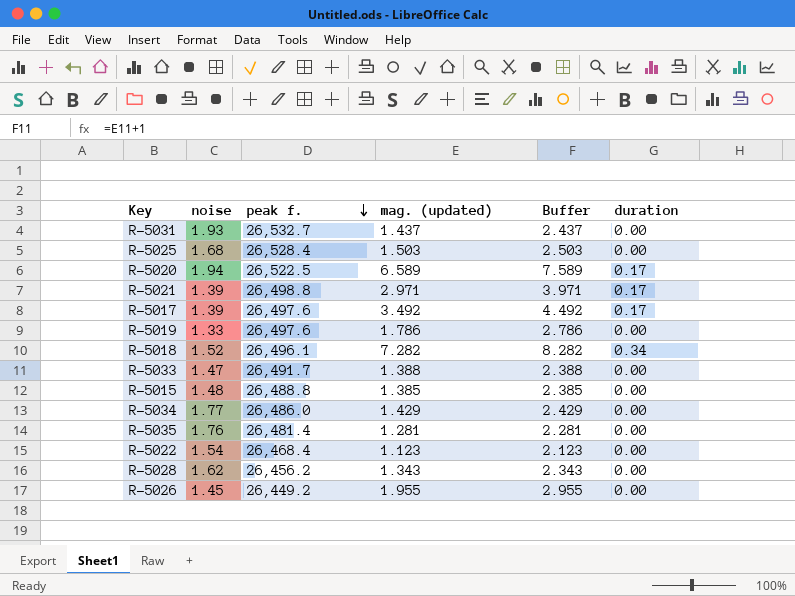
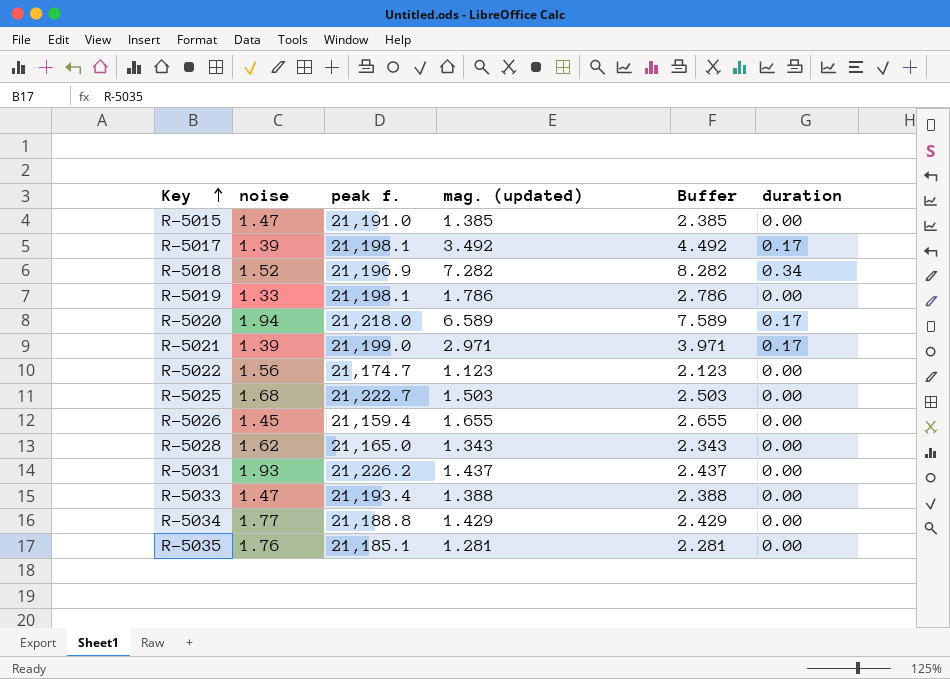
row order: peak f. descending -> Key ascending
R-5015 | noise: 1.48 -> 1.47
R-5015 | peak f.: 26,488.8 -> 21,191.0
R-5017 | peak f.: 26,497.6 -> 21,198.1
R-5018 | peak f.: 26,496.1 -> 21,196.9
R-5019 | peak f.: 26,497.6 -> 21,198.1
R-5020 | peak f.: 26,522.5 -> 21,218.0
R-5021 | peak f.: 26,498.8 -> 21,199.0
R-5022 | noise: 1.54 -> 1.56
R-5022 | peak f.: 26,468.4 -> 21,174.7
R-5025 | peak f.: 26,528.4 -> 21,222.7
R-5026 | peak f.: 26,449.2 -> 21,159.4
R-5026 | mag. (updated): 1.955 -> 1.655
R-5026 | Buffer: 2.955 -> 2.655
R-5028 | peak f.: 26,456.2 -> 21,165.0
R-5031 | peak f.: 26,532.7 -> 21,226.2
R-5033 | peak f.: 26,491.7 -> 21,193.4
R-5034 | peak f.: 26,486.0 -> 21,188.8
R-5035 | peak f.: 26,481.4 -> 21,185.1

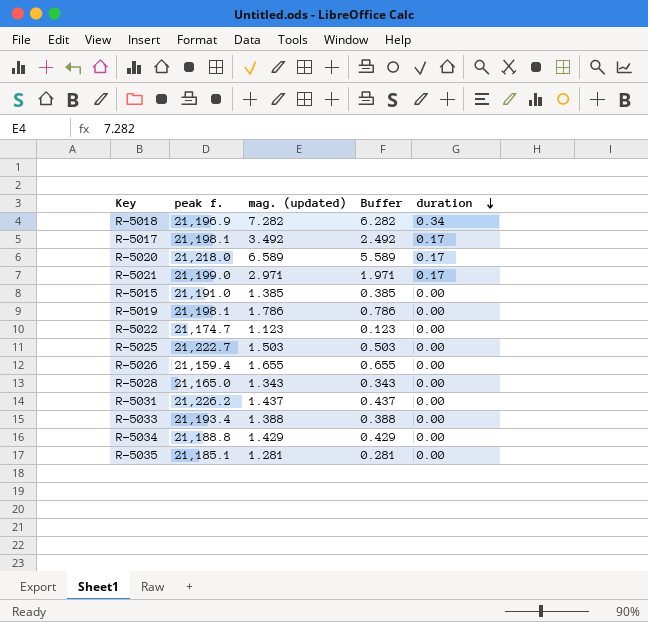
row order: Key ascending -> duration descending
column noise | position: 2 -> none
column Buffer | formula: [mag. (updated)] + 1 -> [mag. (updated)] - 1

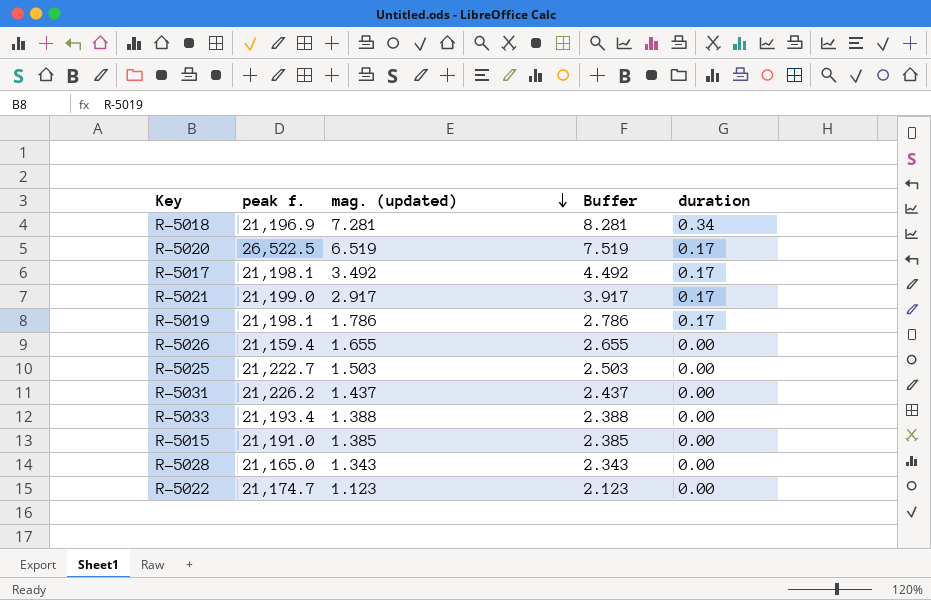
row order: duration descending -> mag. (updated) descending
column Buffer | formula: [mag. (updated)] - 1 -> [mag. (updated)] + 1
row R-5034: 21,188.8 | 1.429 | 0.429 | 0.00 -> none
row R-5035: 21,185.1 | 1.281 | 0.281 | 0.00 -> none
R-5018 | mag. (updated): 7.282 -> 7.281
R-5020 | peak f.: 21,218.0 -> 26,522.5
R-5020 | mag. (updated): 6.589 -> 6.519
R-5021 | mag. (updated): 2.971 -> 2.917
R-5019 | duration: 0.00 -> 0.17

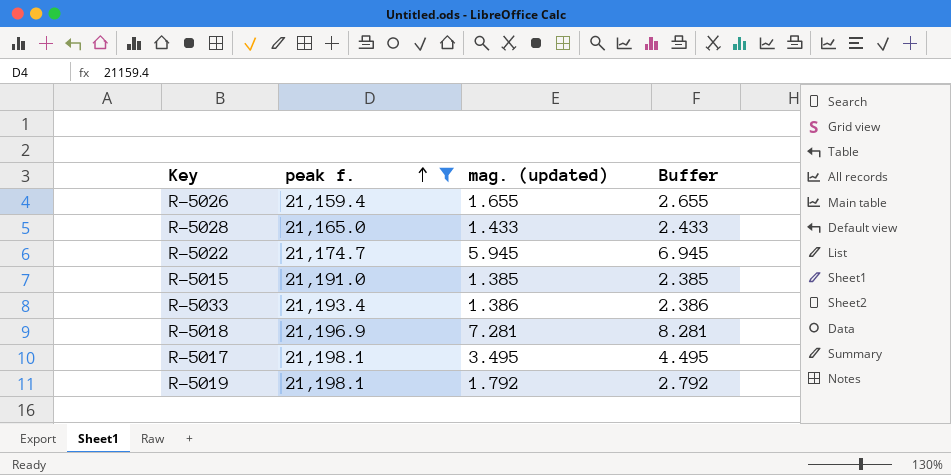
filter: none -> peak f. <= 21,198.1
row order: mag. (updated) descending -> peak f. ascending
column duration | position: 5 -> none
R-5028 | mag. (updated): 1.343 -> 1.433
R-5028 | Buffer: 2.343 -> 2.433
R-5022 | mag. (updated): 1.123 -> 5.945
R-5022 | Buffer: 2.123 -> 6.945
R-5033 | mag. (updated): 1.388 -> 1.386
R-5033 | Buffer: 2.388 -> 2.386
R-5017 | mag. (updated): 3.492 -> 3.495
R-5017 | Buffer: 4.492 -> 4.495
R-5019 | mag. (updated): 1.786 -> 1.792
R-5019 | Buffer: 2.786 -> 2.792

